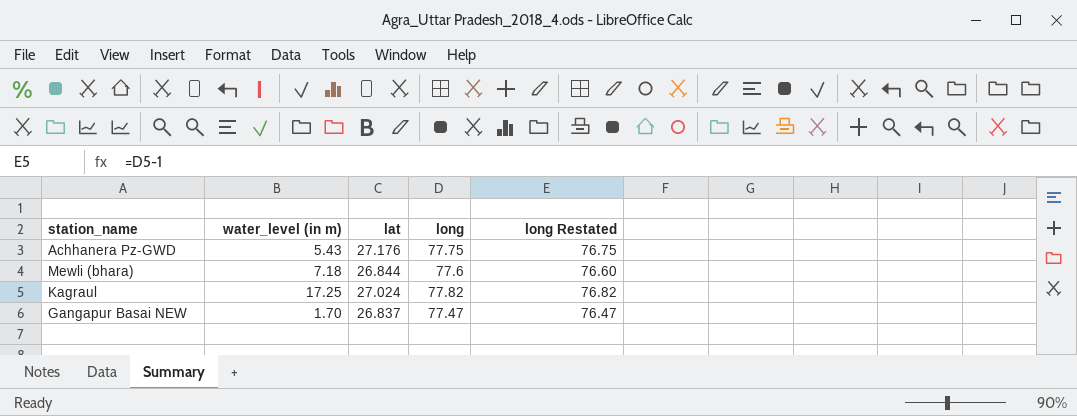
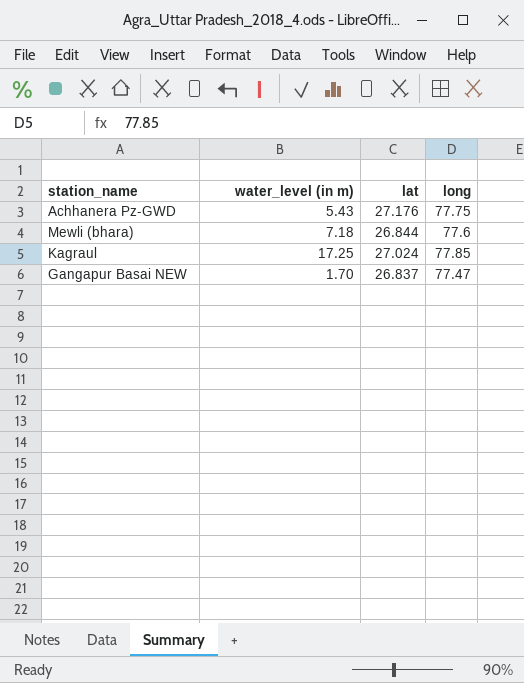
column long Restated | formula: [long] - 1 -> none
Kagraul | long: 77.82 -> 77.85

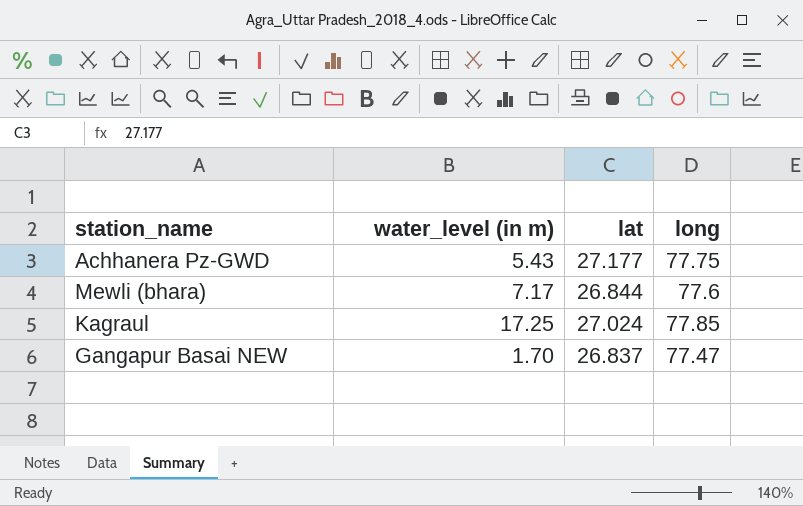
Achhanera Pz-GWD | lat: 27.176 -> 27.177
Mewli (bhara) | water_level (in m): 7.18 -> 7.17

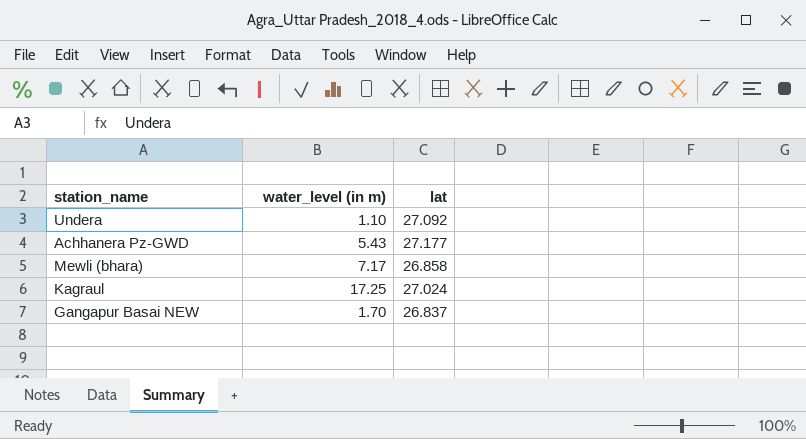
column long | position: 4 -> none
row Undera: none -> 1.10 | 27.092
Mewli (bhara) | lat: 26.844 -> 26.858

